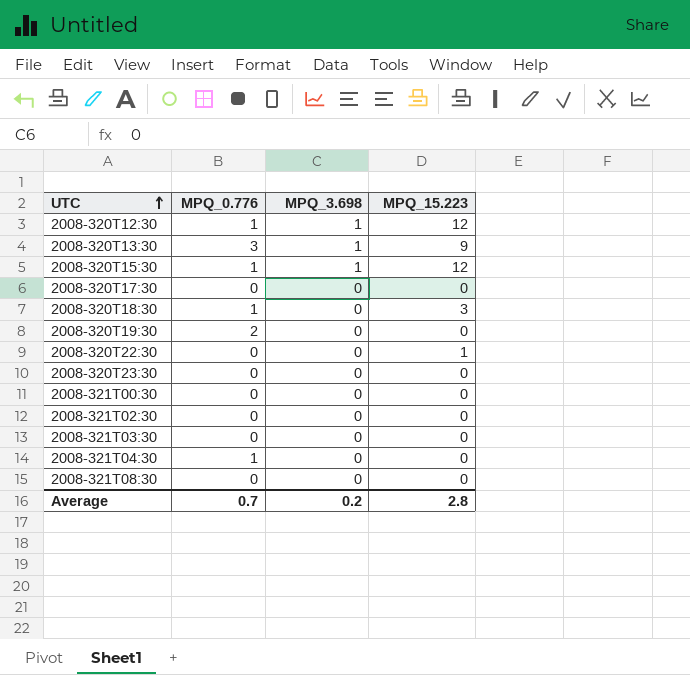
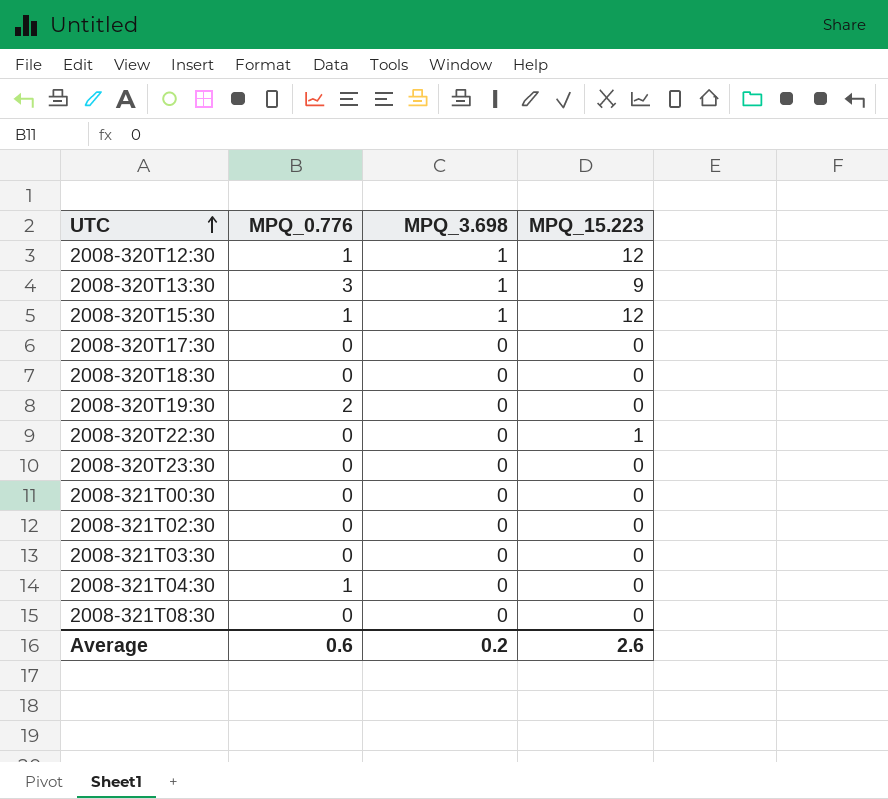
2008-320T18:30 | MPQ_0.776: 1 -> 0
2008-320T18:30 | MPQ_15.223: 3 -> 0
Average | MPQ_0.776: 0.7 -> 0.6
Average | MPQ_15.223: 2.8 -> 2.6

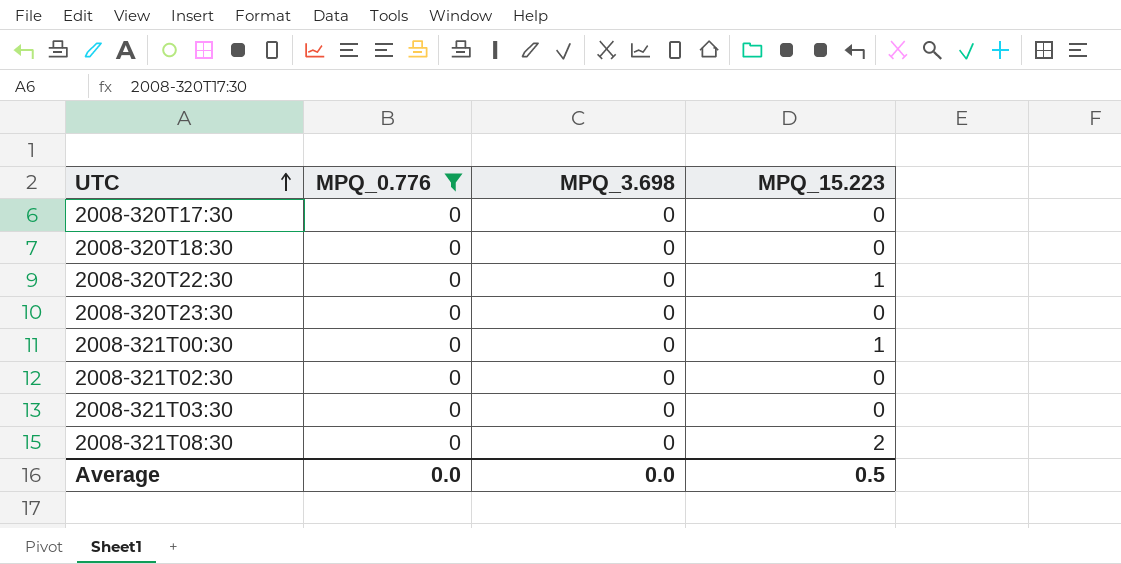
filter: none -> MPQ_0.776 = 0
2008-321T00:30 | MPQ_15.223: 0 -> 1
2008-321T08:30 | MPQ_15.223: 0 -> 2
Average | MPQ_0.776: 0.6 -> 0.0
Average | MPQ_3.698: 0.2 -> 0.0
Average | MPQ_15.223: 2.6 -> 0.5

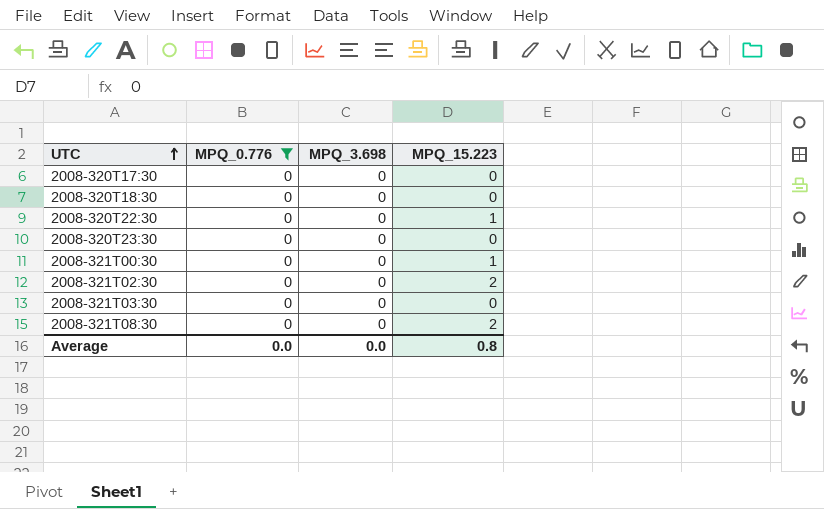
2008-321T02:30 | MPQ_15.223: 0 -> 2
Average | MPQ_15.223: 0.5 -> 0.8

